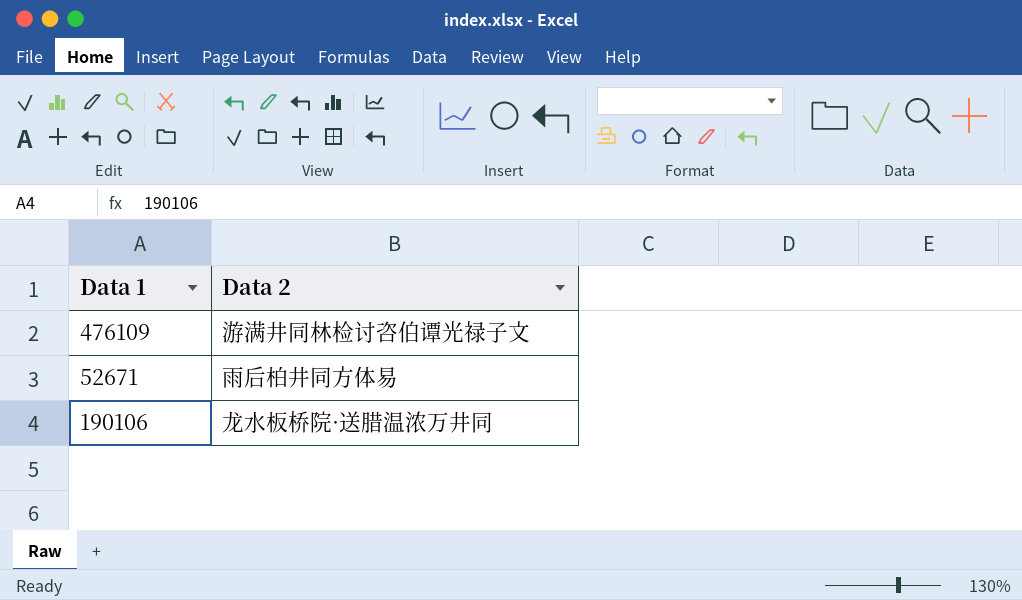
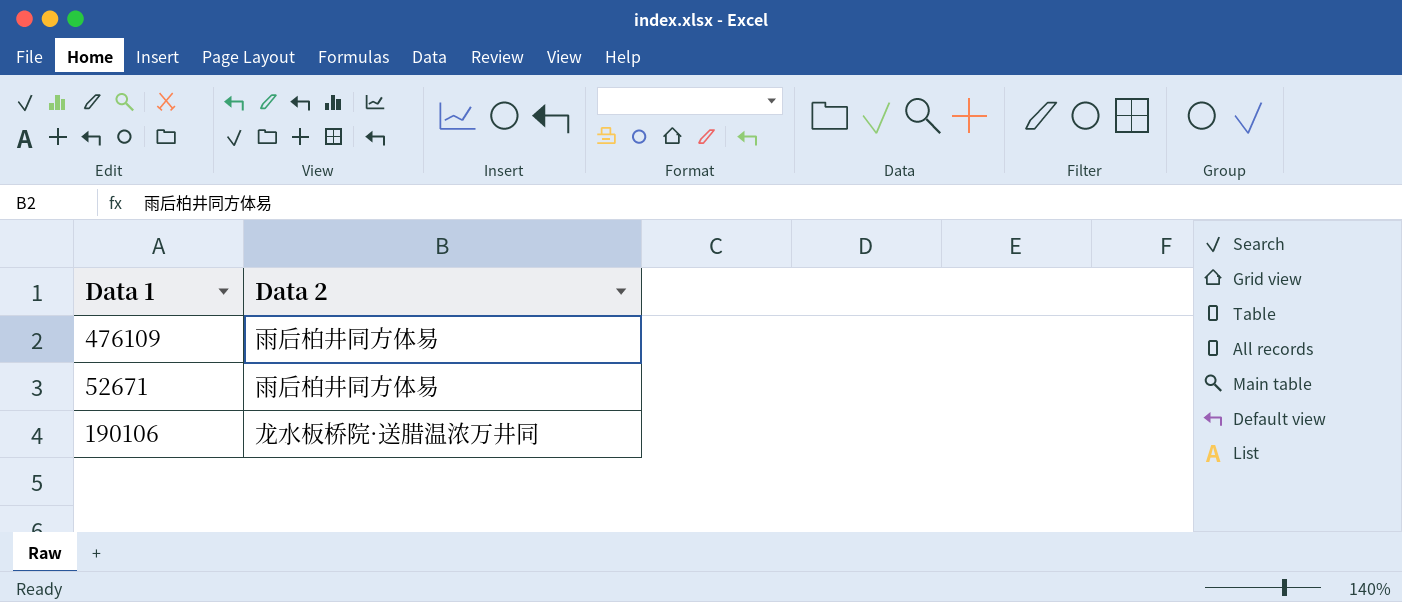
476109 | Data 2: 游满井同林检讨咨伯谭光禄子文 -> 雨后柏井同方体易

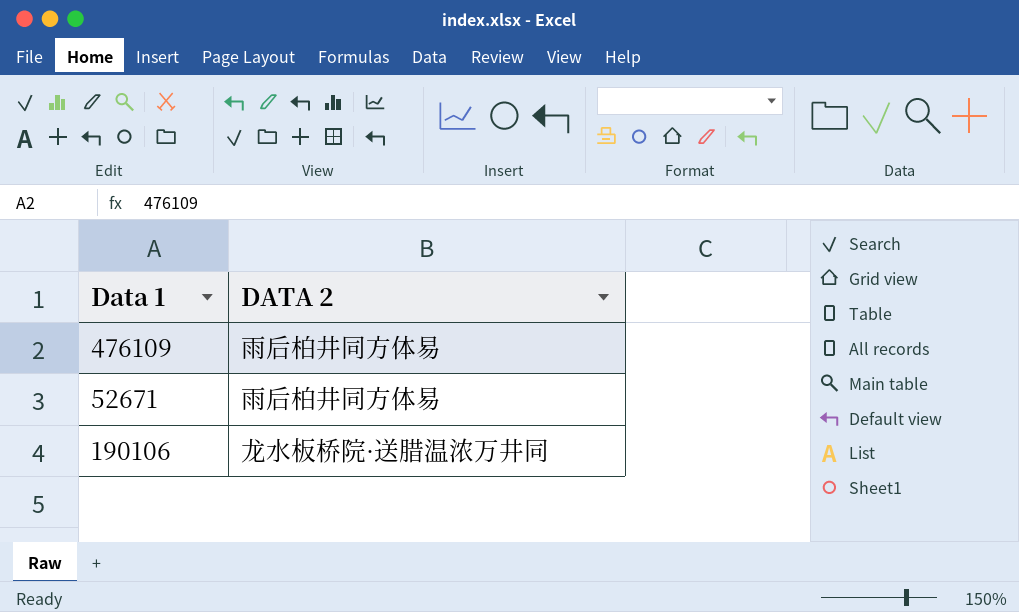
column name: Data 2 -> DATA 2

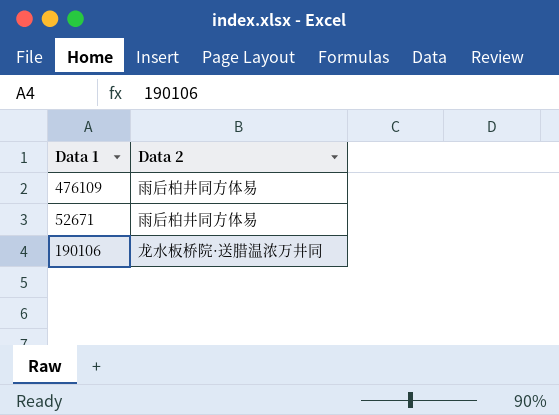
column name: DATA 2 -> Data 2

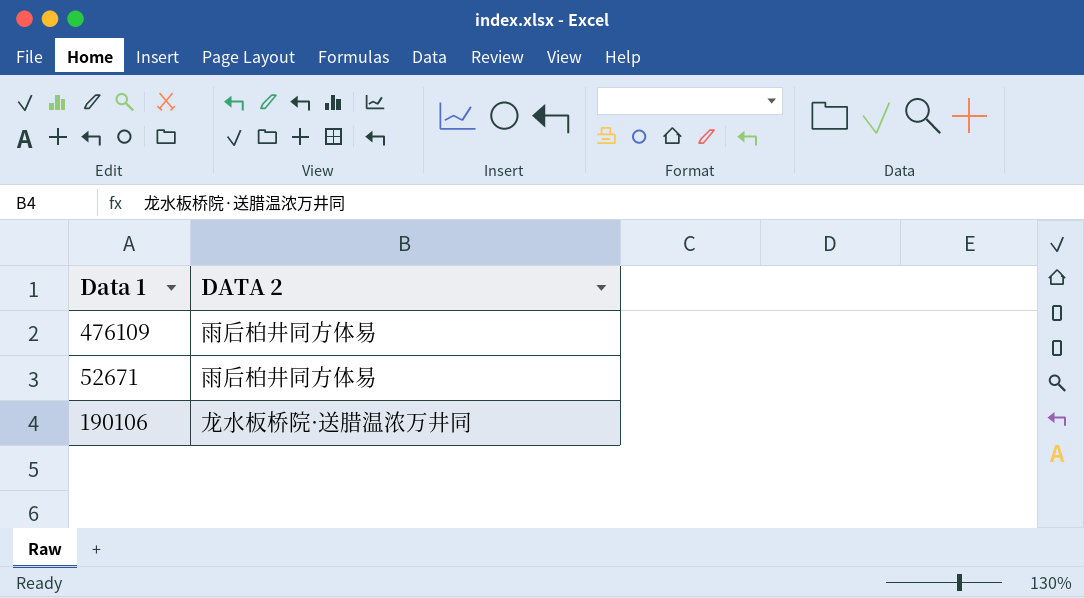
column name: Data 2 -> DATA 2

